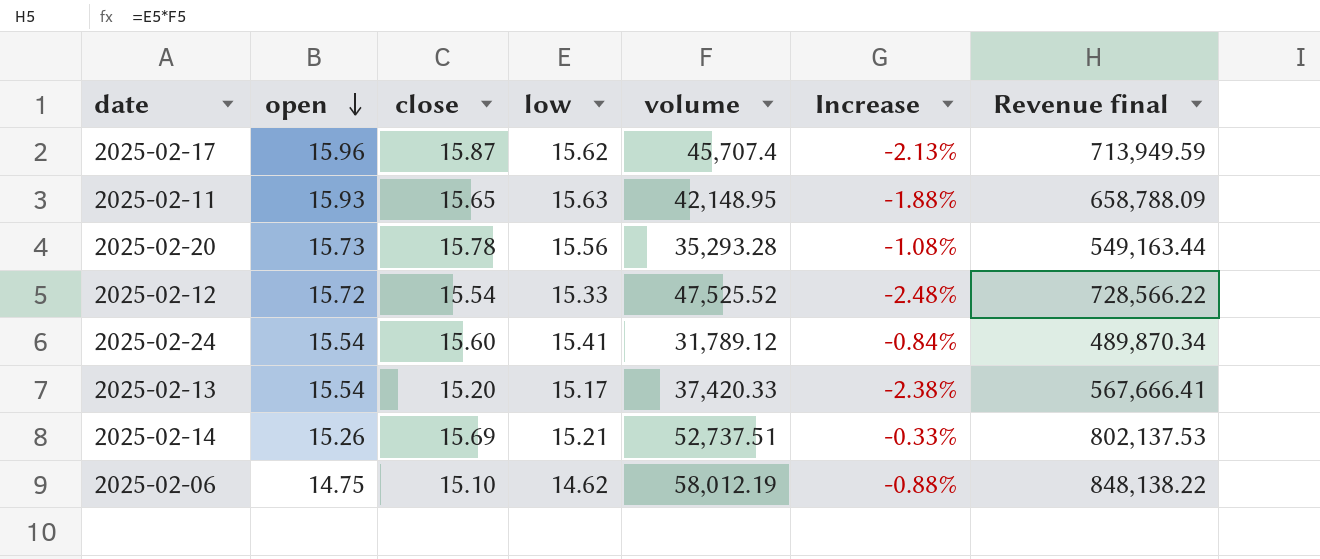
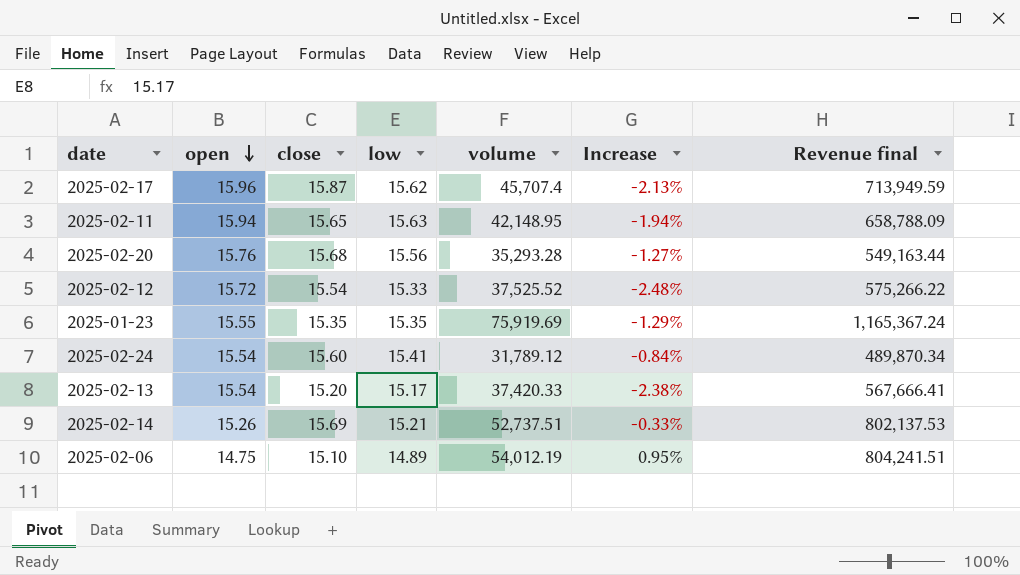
2025-02-11 | open: 15.93 -> 15.94
2025-02-11 | Increase: -1.88% -> -1.94%
2025-02-20 | open: 15.73 -> 15.76
2025-02-20 | close: 15.78 -> 15.68
2025-02-20 | Increase: -1.08% -> -1.27%
2025-02-12 | volume: 47,525.52 -> 37,525.52
2025-02-12 | Revenue final: 728,566.22 -> 575,266.22
row 2025-01-23: none -> 15.55 | 15.35 | 15.35 | 75,919.69 | -1.29% | 1,165,367.24
2025-02-06 | low: 14.62 -> 14.89
2025-02-06 | volume: 58,012.19 -> 54,012.19
2025-02-06 | Increase: -0.88% -> 0.95%
2025-02-06 | Revenue final: 848,138.22 -> 804,241.51

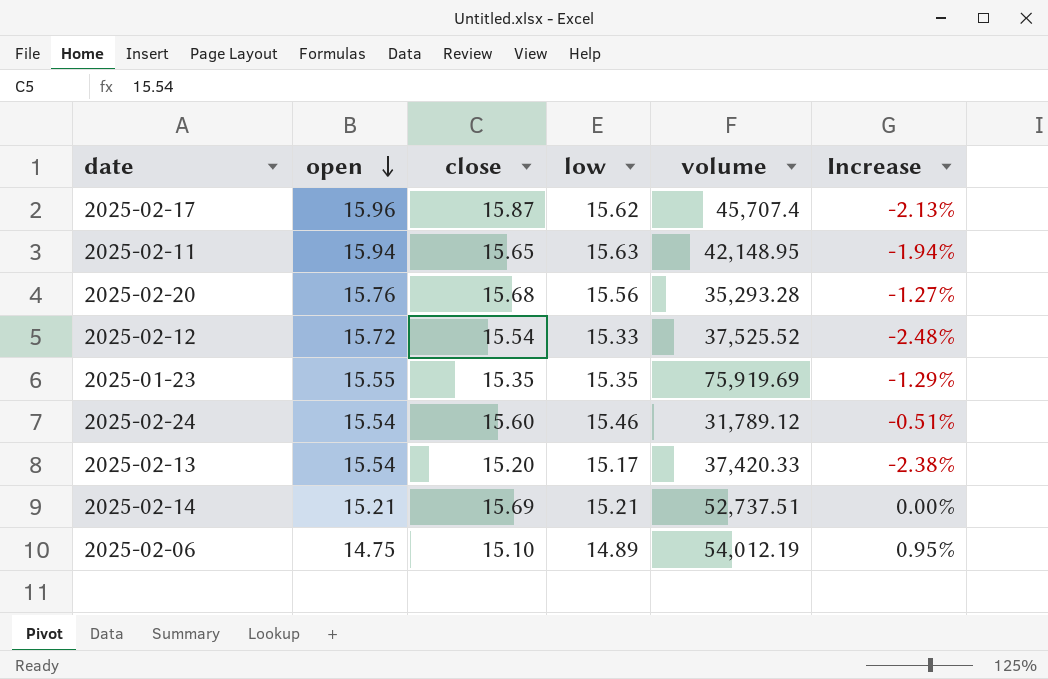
column Revenue final | formula: [low] * [volume] -> none
2025-02-24 | low: 15.41 -> 15.46
2025-02-24 | Increase: -0.84% -> -0.51%
2025-02-14 | open: 15.26 -> 15.21
2025-02-14 | Increase: -0.33% -> 0.00%

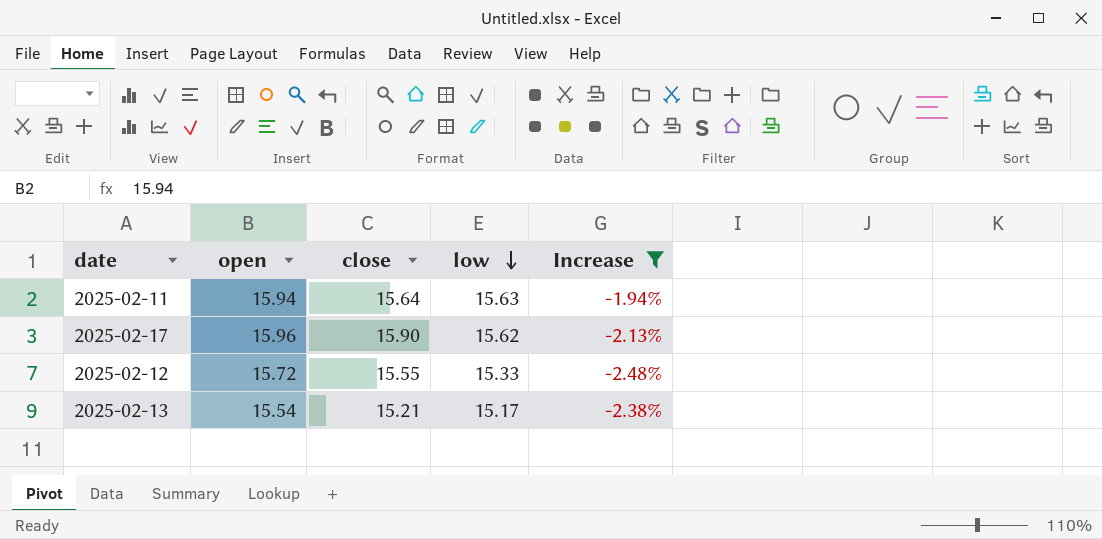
filter: none -> Increase <= -1.94%
row order: open descending -> low descending
column volume | position: 5 -> none
2025-02-11 | close: 15.65 -> 15.64
2025-02-17 | close: 15.87 -> 15.90
2025-02-12 | close: 15.54 -> 15.55
2025-02-13 | close: 15.20 -> 15.21

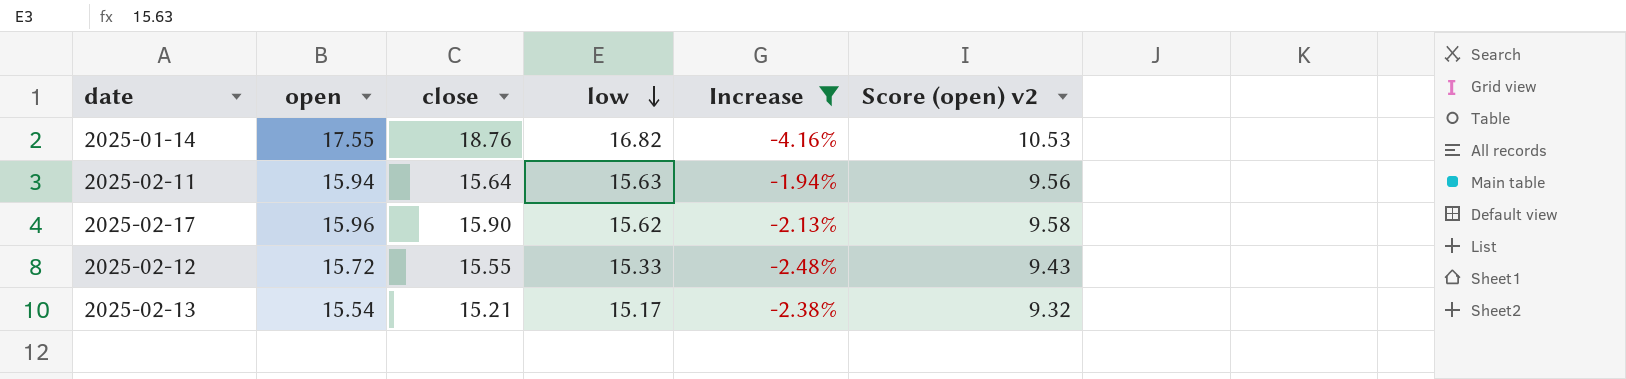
column Score (open) v2 | formula: none -> [open] * 0.6
row 2025-01-14: none -> 17.55 | 18.76 | 16.82 | -4.16% | 10.53

